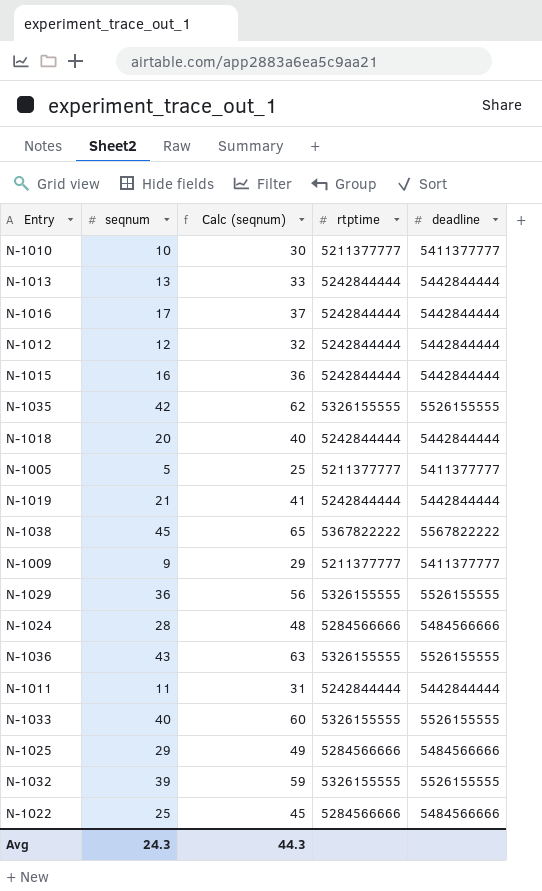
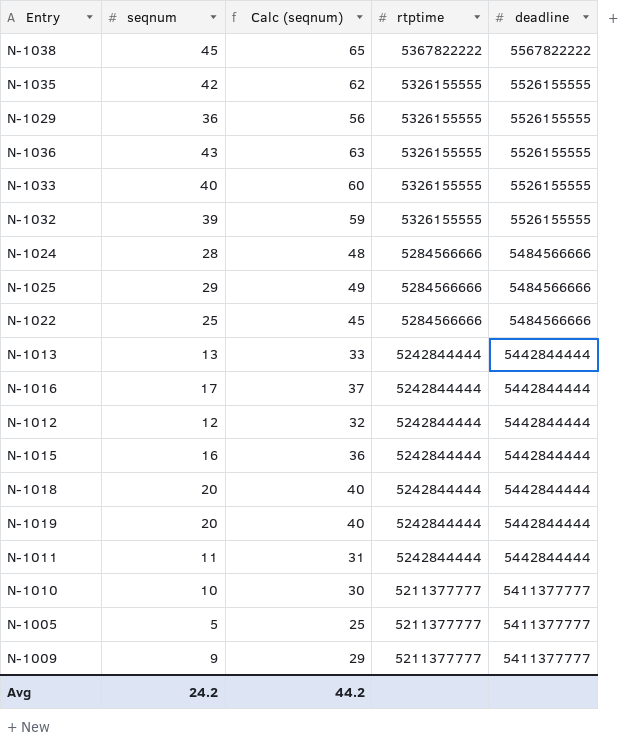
row order: none -> rtptime descending
N-1019 | seqnum: 21 -> 20
N-1019 | Calc (seqnum): 41 -> 40
Avg | seqnum: 24.3 -> 24.2
Avg | Calc (seqnum): 44.3 -> 44.2

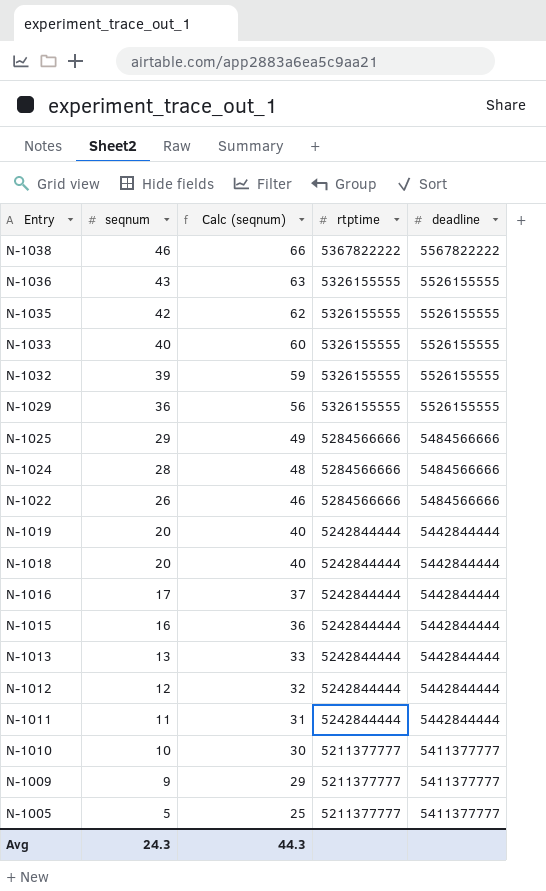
row order: rtptime descending -> Entry descending
N-1038 | seqnum: 45 -> 46
N-1038 | Calc (seqnum): 65 -> 66
N-1022 | seqnum: 25 -> 26
N-1022 | Calc (seqnum): 45 -> 46
Avg | seqnum: 24.2 -> 24.3
Avg | Calc (seqnum): 44.2 -> 44.3

